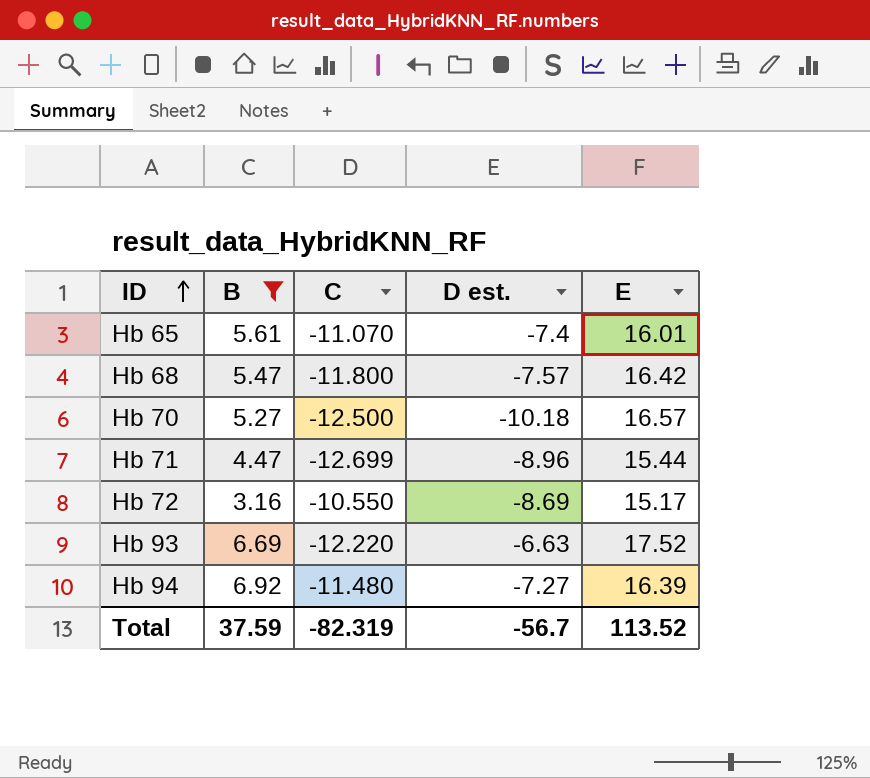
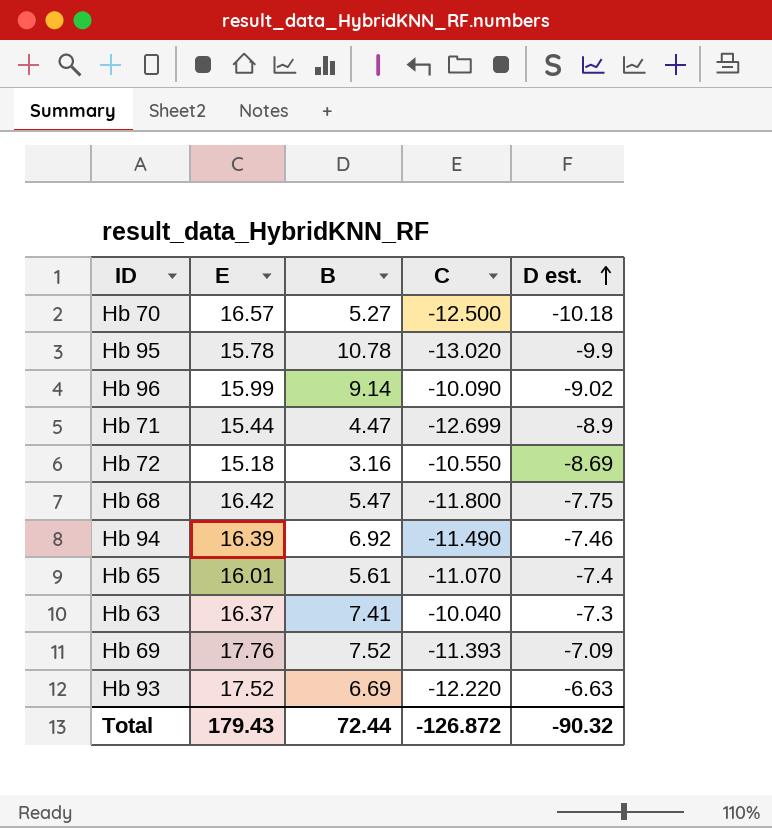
filter: B <= 6.92 -> none
row order: ID ascending -> D est. ascending
column E | position: 5 -> 2
Hb 71 | D est.: -8.96 -> -8.9
Hb 72 | E: 15.17 -> 15.18
Hb 68 | D est.: -7.57 -> -7.75
Hb 94 | C: -11.480 -> -11.490
Hb 94 | D est.: -7.27 -> -7.46
Total | E: 113.52 -> 179.43
Total | B: 37.59 -> 72.44
Total | C: -82.319 -> -126.872
Total | D est.: -56.7 -> -90.32

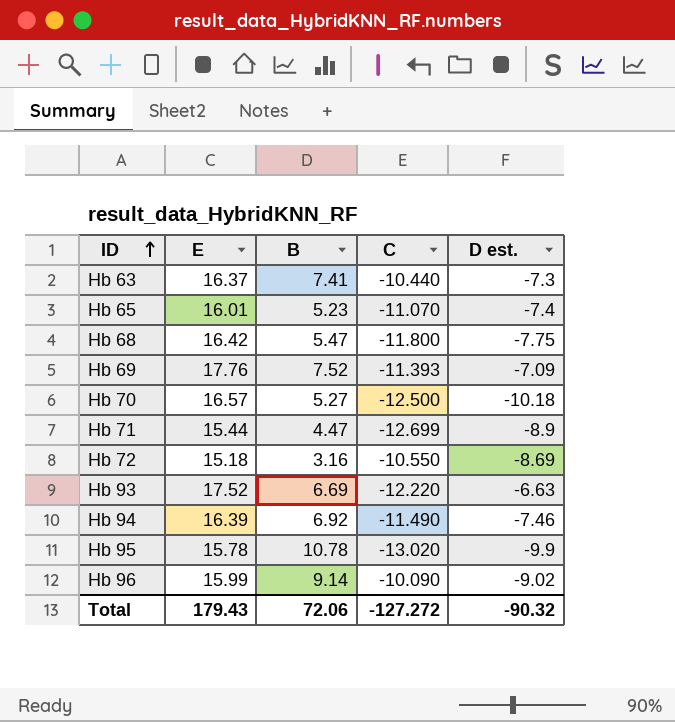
row order: D est. ascending -> ID ascending
Hb 63 | C: -10.040 -> -10.440
Hb 65 | B: 5.61 -> 5.23
Total | B: 72.44 -> 72.06
Total | C: -126.872 -> -127.272

